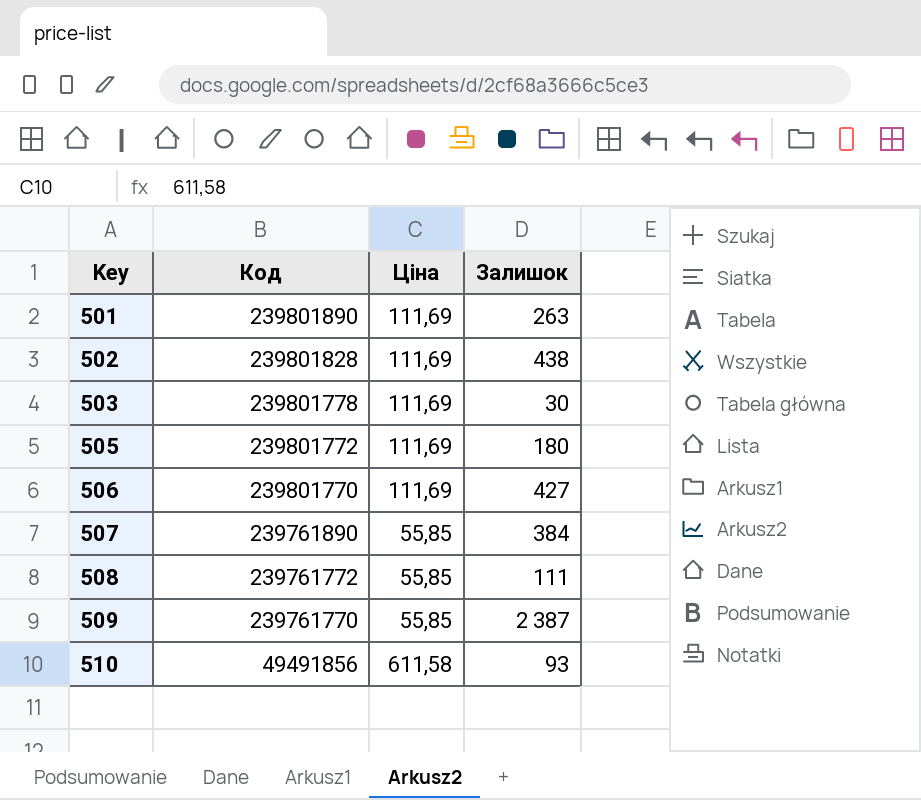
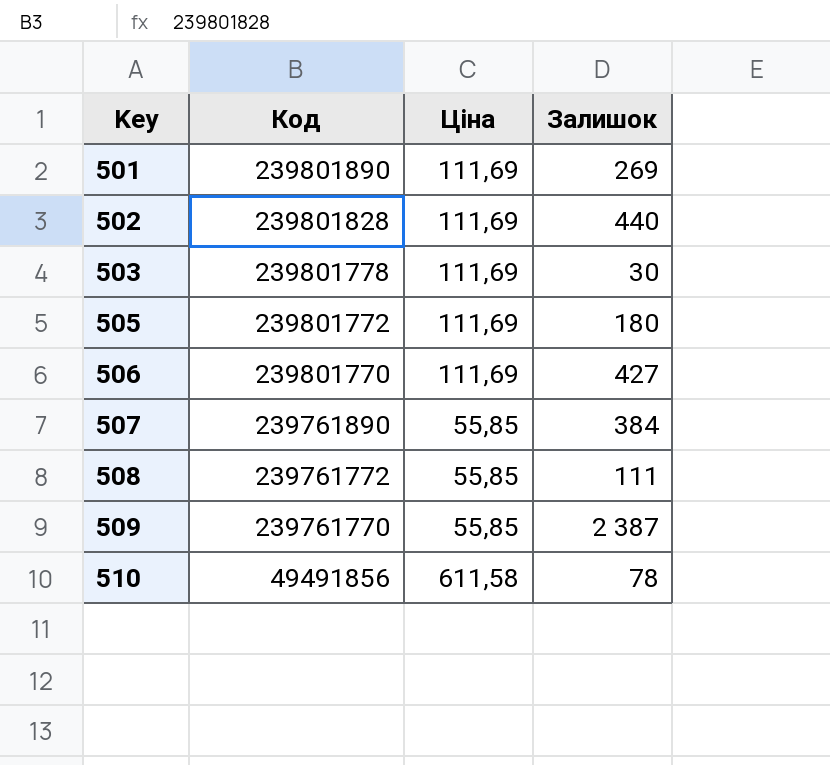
501 | Залишок: 263 -> 269
502 | Залишок: 438 -> 440
510 | Залишок: 93 -> 78

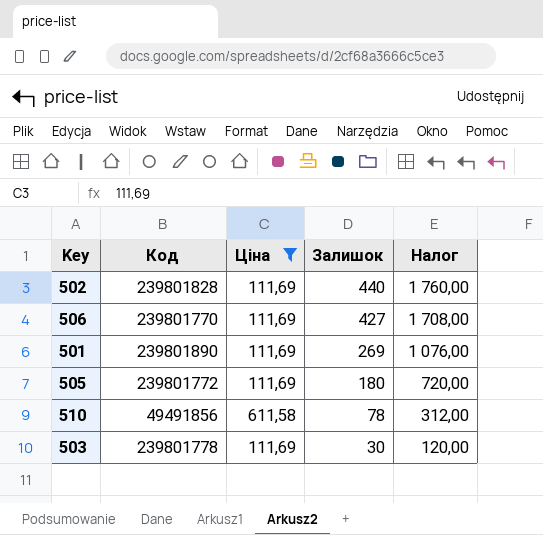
filter: none -> Ціна != 55,85
row order: Key ascending -> Залишок descending
column Налог | formula: none -> [Залишок] * 4

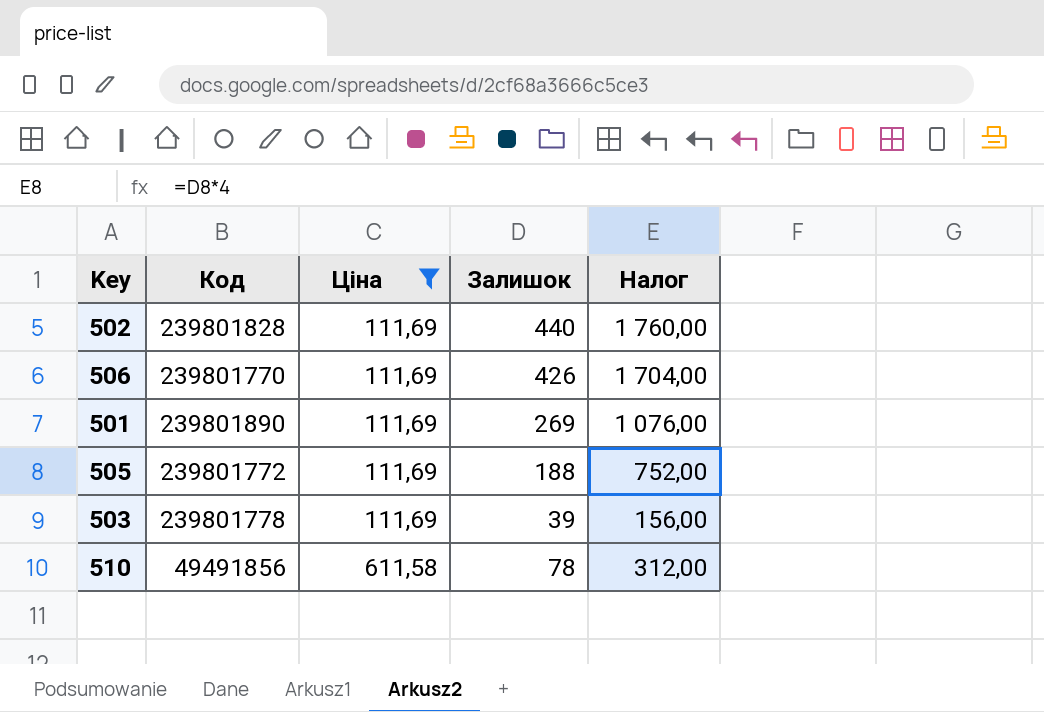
row order: Залишок descending -> Ціна ascending
506 | Залишок: 427 -> 426
506 | Налог: 1 708,00 -> 1 704,00
505 | Залишок: 180 -> 188
505 | Налог: 720,00 -> 752,00
503 | Залишок: 30 -> 39
503 | Налог: 120,00 -> 156,00

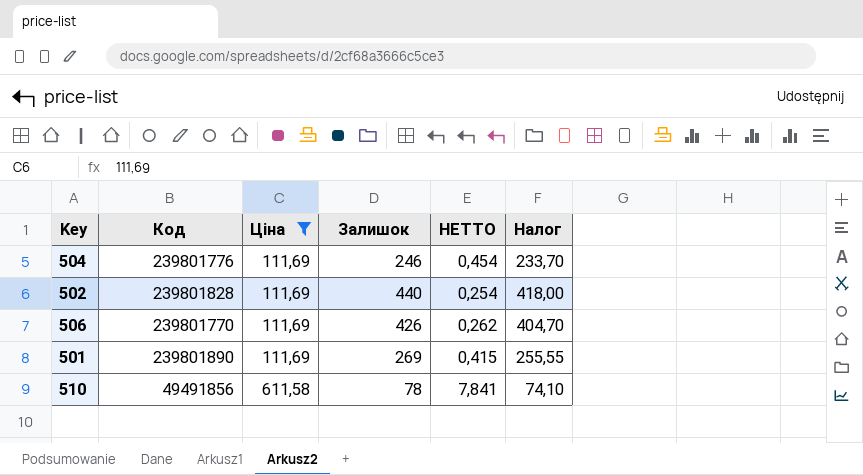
column НЕТТО | formula: none -> [Ціна] / [Залишок]
column Налог | formula: [Залишок] * 4 -> [Залишок] * 0,95
row 505: 239801772 | 111,69 | 188 | 752,00 -> none
row 503: 239801778 | 111,69 | 39 | 156,00 -> none
row 504: none -> 239801776 | 111,69 | 246 | 0,454 | 233,70

